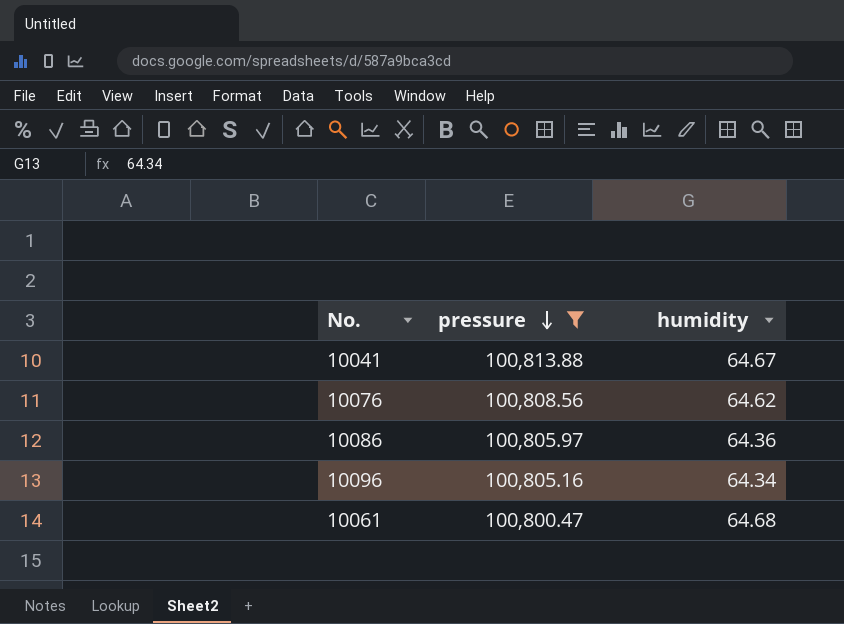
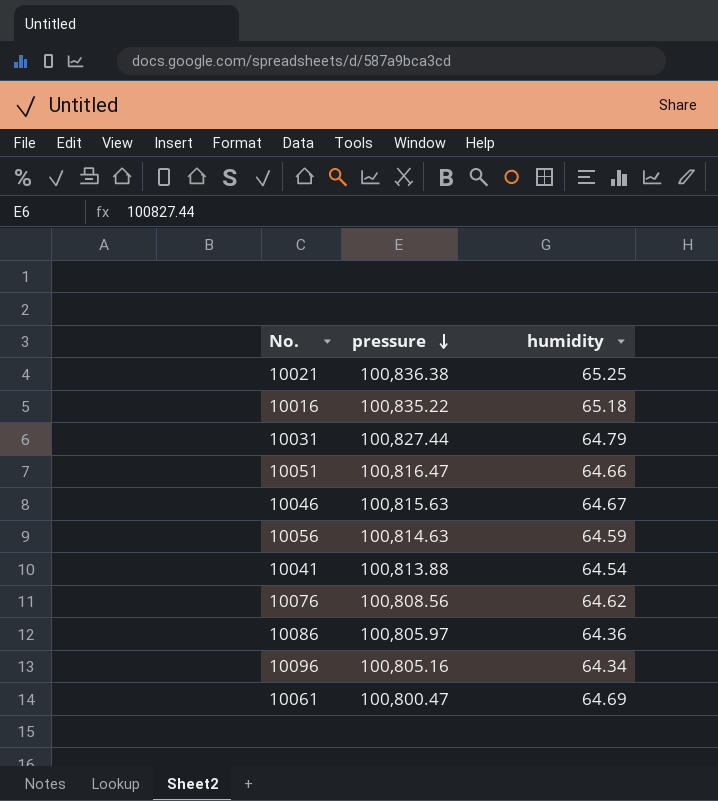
filter: pressure <= 100,813.88 -> none
10041 | humidity: 64.67 -> 64.54
10061 | humidity: 64.68 -> 64.69

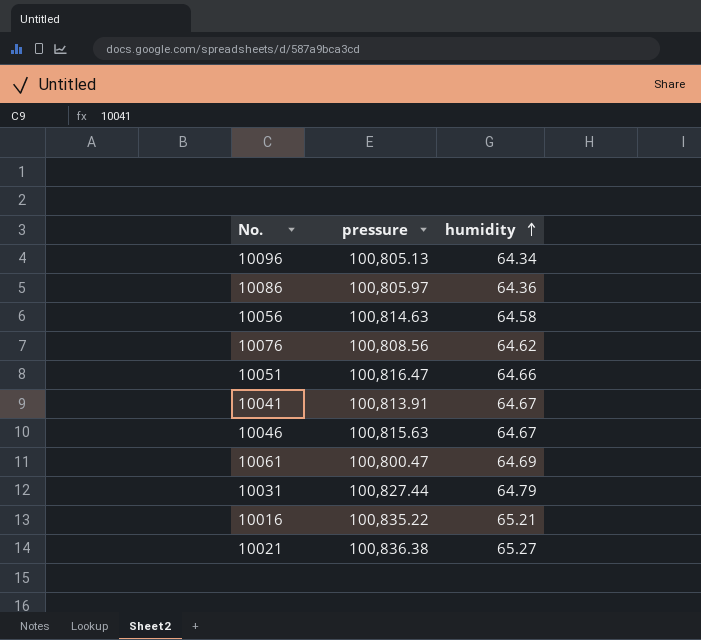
row order: pressure descending -> humidity ascending
10096 | pressure: 100,805.16 -> 100,805.13
10056 | humidity: 64.59 -> 64.58
10041 | pressure: 100,813.88 -> 100,813.91
10041 | humidity: 64.54 -> 64.67
10016 | humidity: 65.18 -> 65.21
10021 | humidity: 65.25 -> 65.27

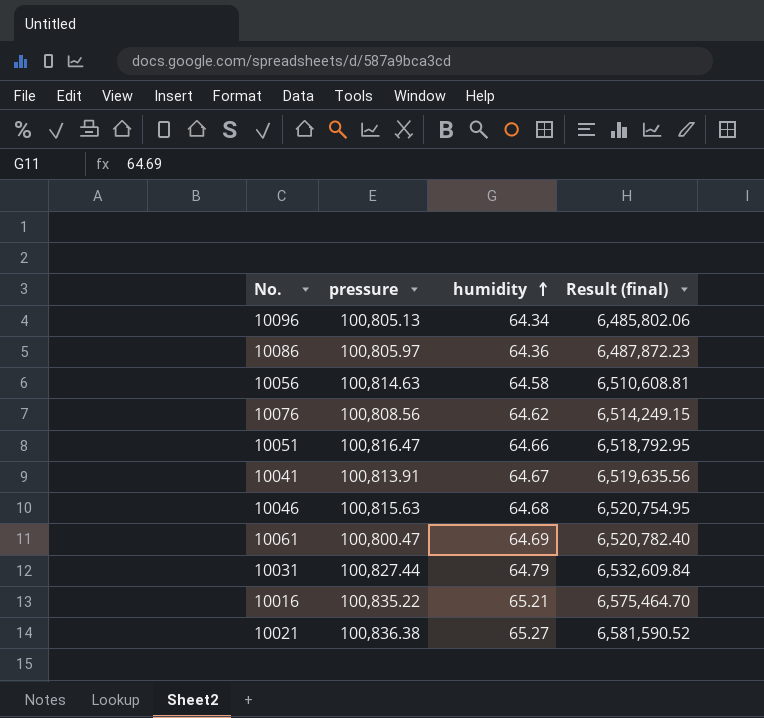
column Result (final) | formula: none -> [pressure] * [humidity]
10046 | humidity: 64.67 -> 64.68

